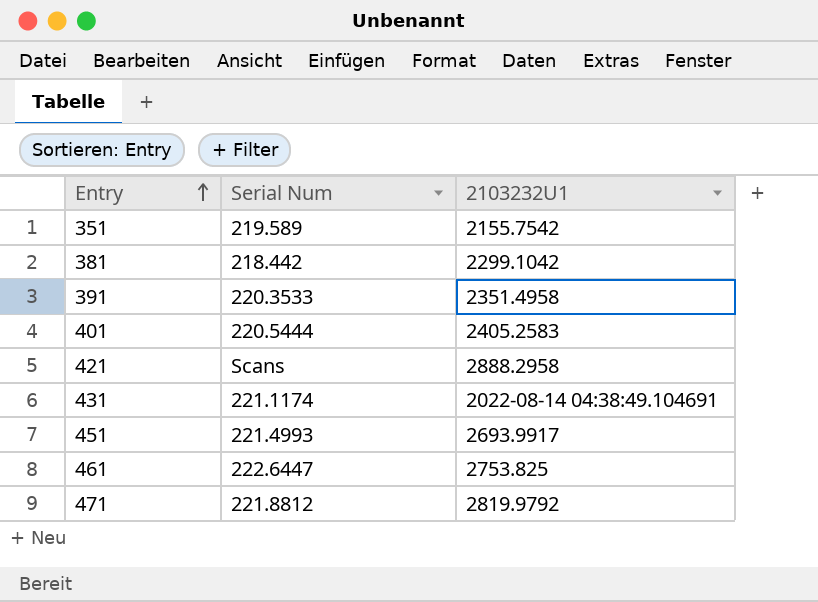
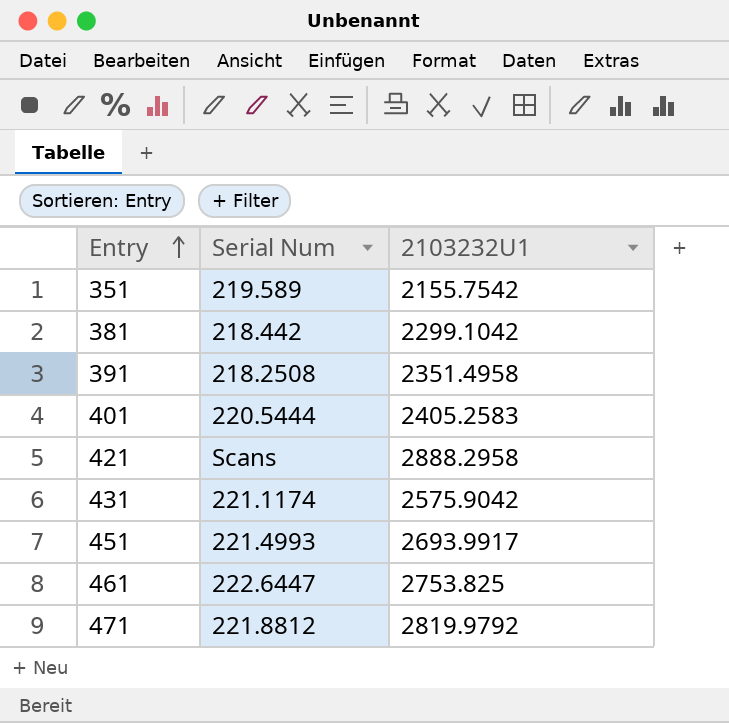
391 | Serial Num: 220.3533 -> 218.2508
431 | 2103232U1: 2022-08-14 04:38:49.104691 -> 2575.9042

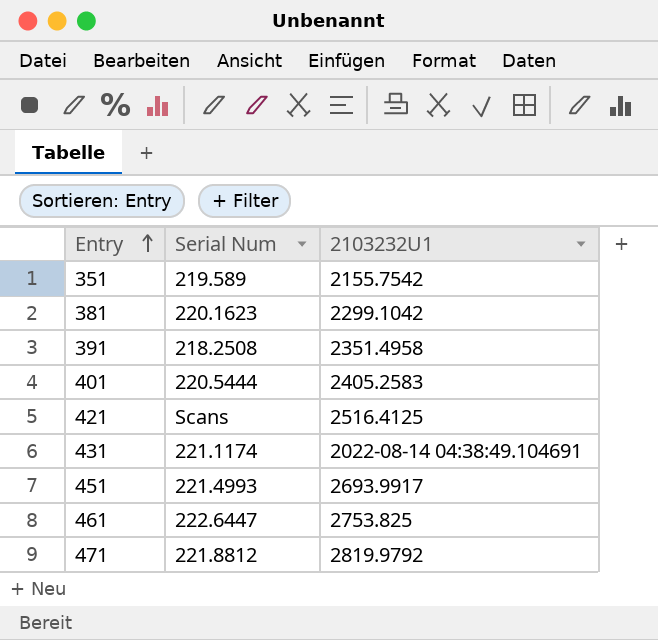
381 | Serial Num: 218.442 -> 220.1623
421 | 2103232U1: 2888.2958 -> 2516.4125
431 | 2103232U1: 2575.9042 -> 2022-08-14 04:38:49.104691

